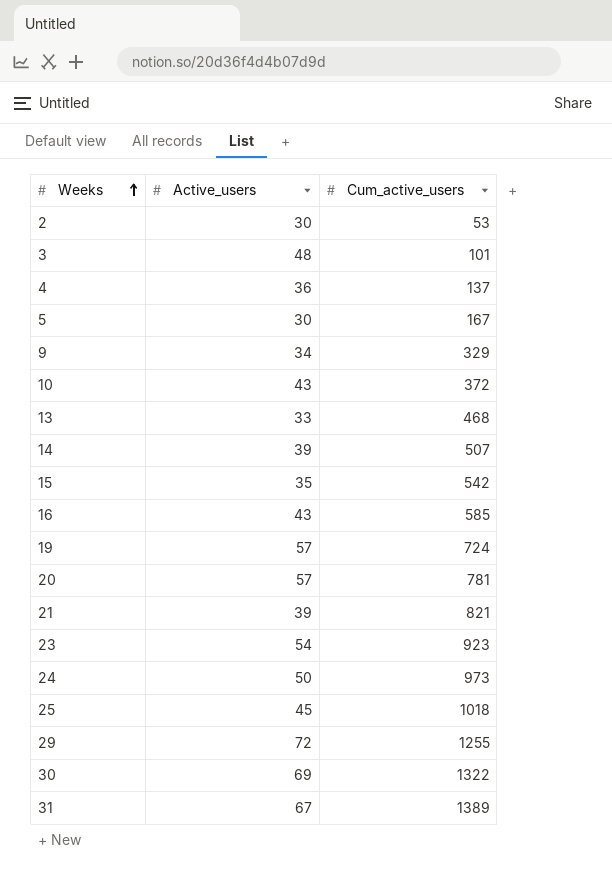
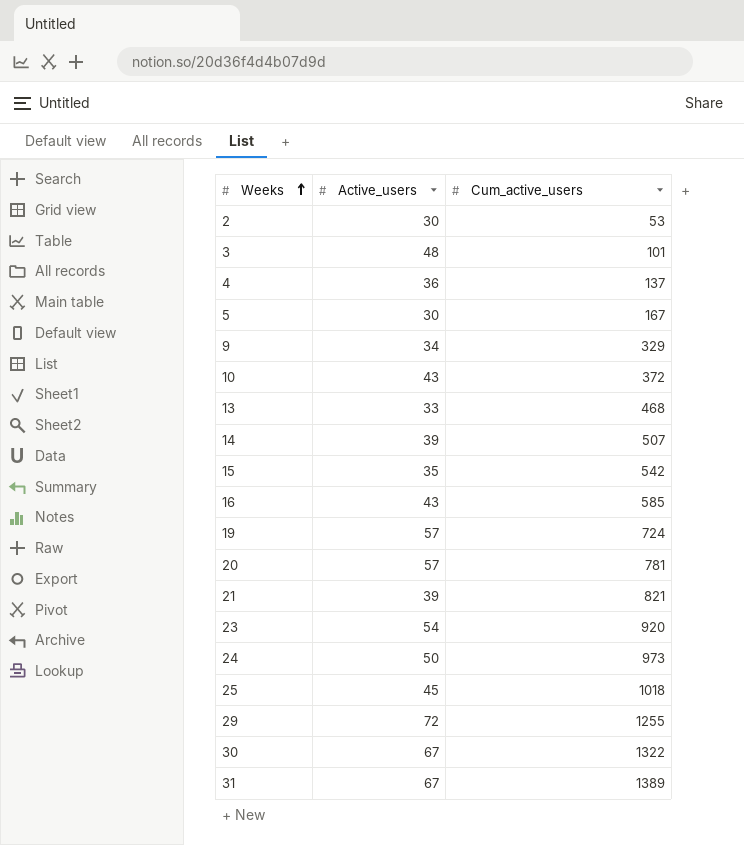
23 | Cum_active_users: 923 -> 920
30 | Active_users: 69 -> 67

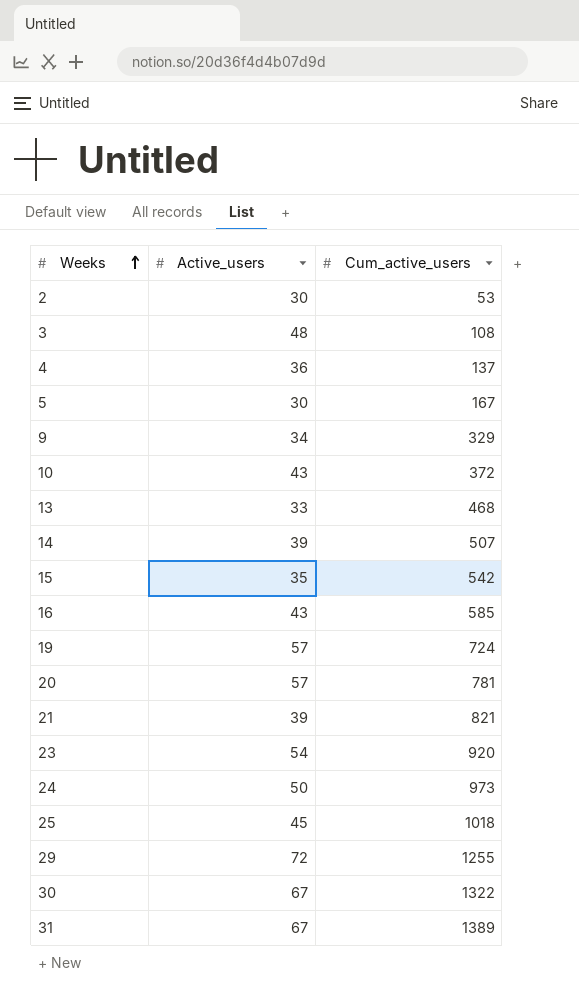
3 | Cum_active_users: 101 -> 108

